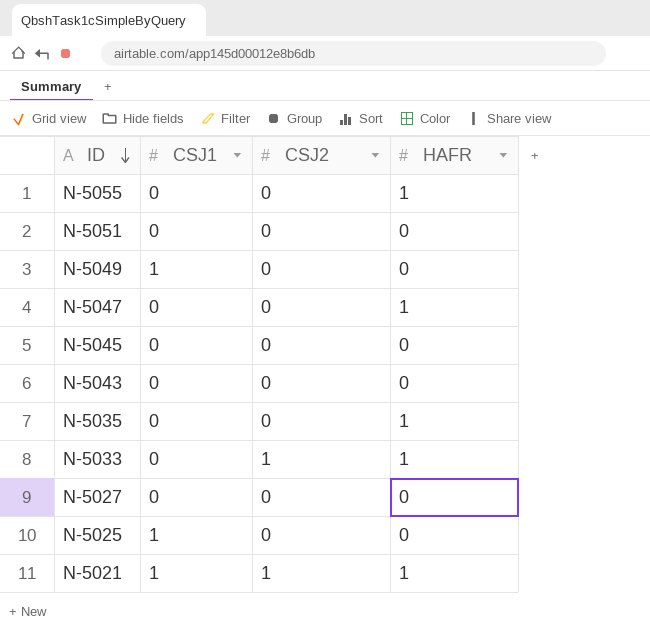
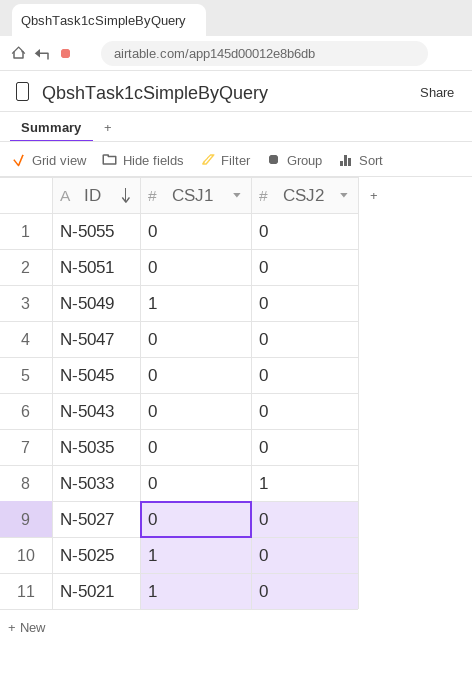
column HAFR | position: 4 -> none
N-5021 | CSJ2: 1 -> 0

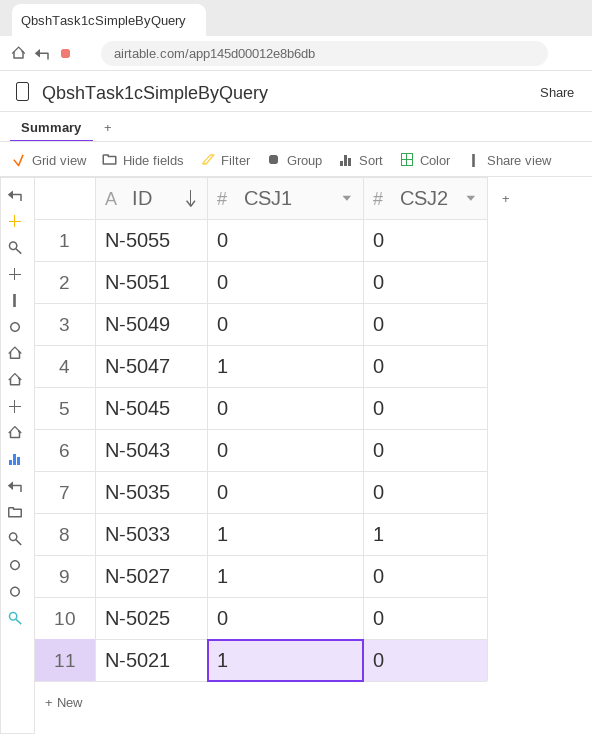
N-5049 | CSJ1: 1 -> 0
N-5047 | CSJ1: 0 -> 1
N-5033 | CSJ1: 0 -> 1
N-5027 | CSJ1: 0 -> 1
N-5025 | CSJ1: 1 -> 0

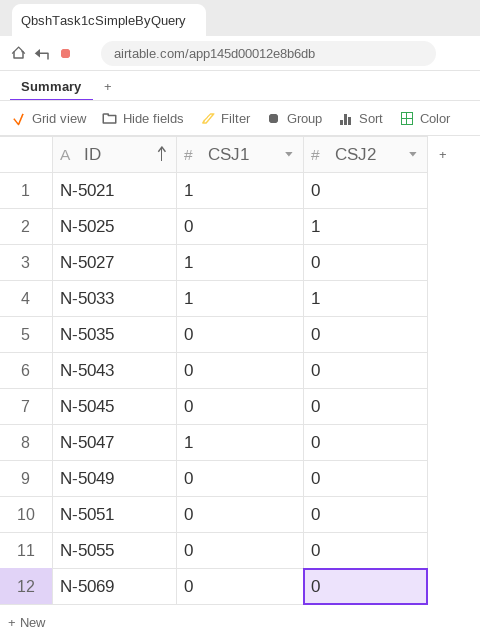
row order: ID descending -> ID ascending
N-5025 | CSJ2: 0 -> 1
row N-5069: none -> 0 | 0

